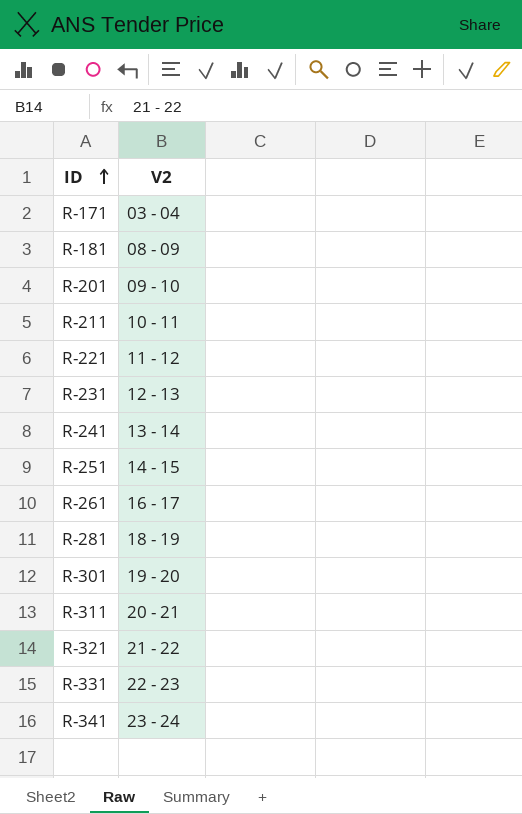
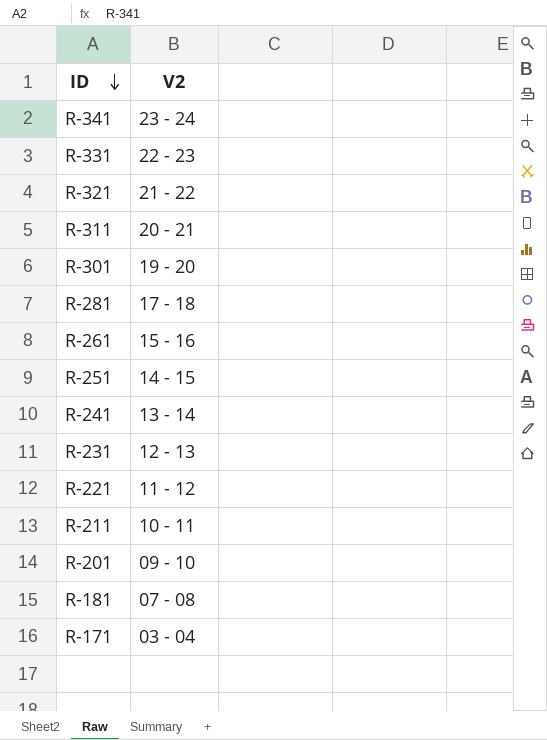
row order: ID ascending -> ID descending
R-281 | V2: 18 - 19 -> 17 - 18
R-261 | V2: 16 - 17 -> 15 - 16
R-181 | V2: 08 - 09 -> 07 - 08

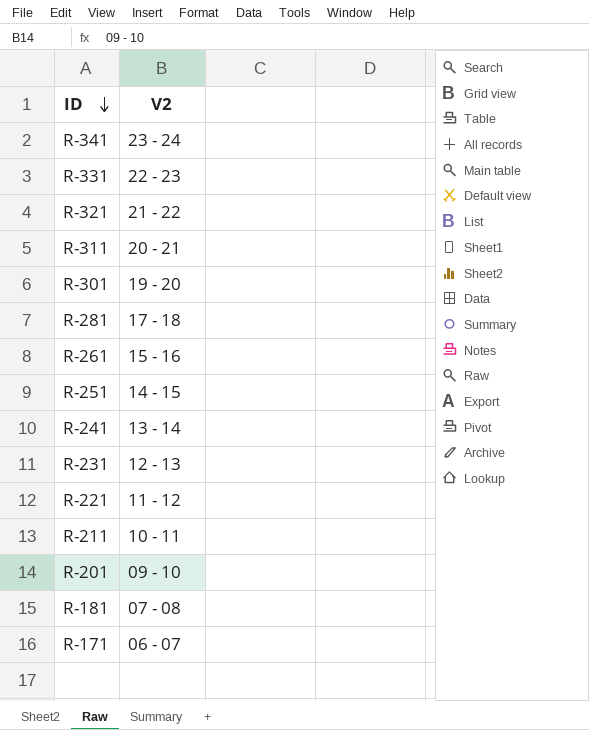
R-171 | V2: 03 - 04 -> 06 - 07

